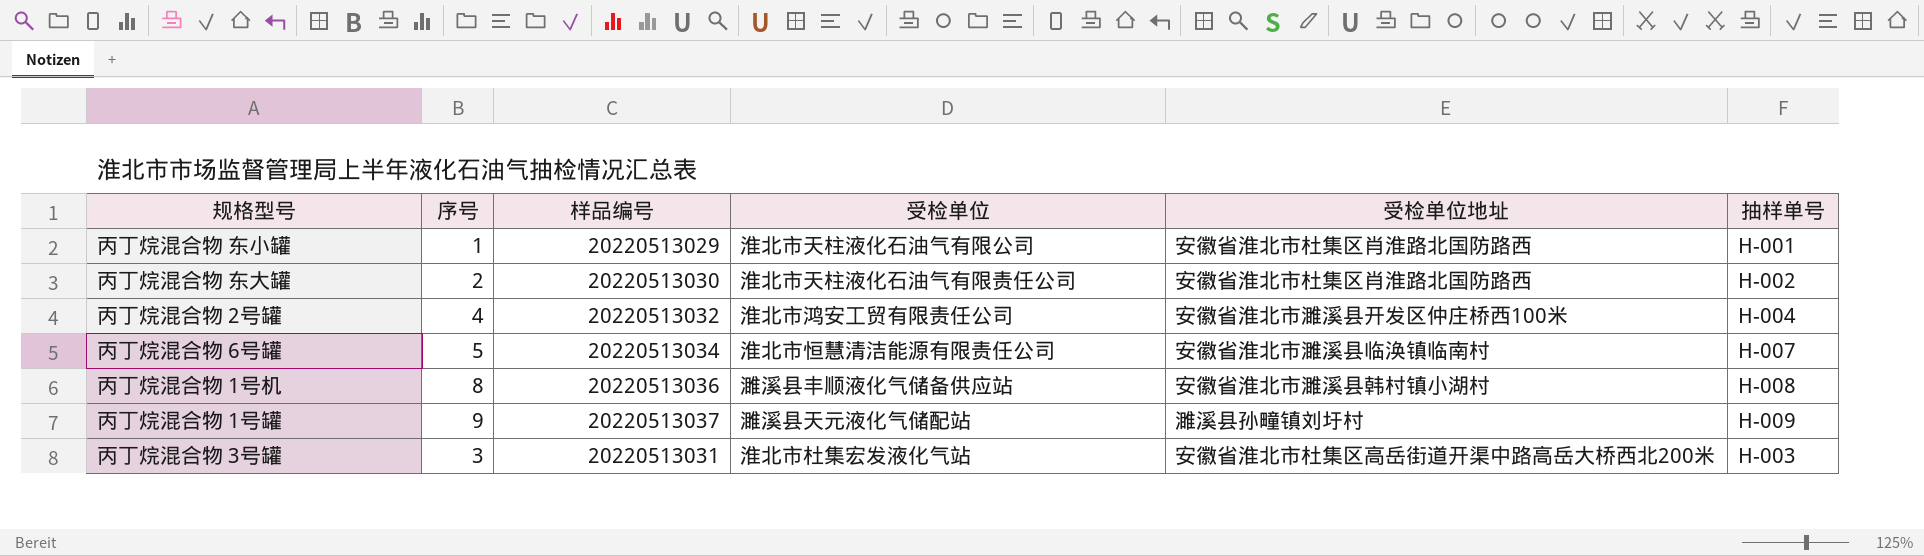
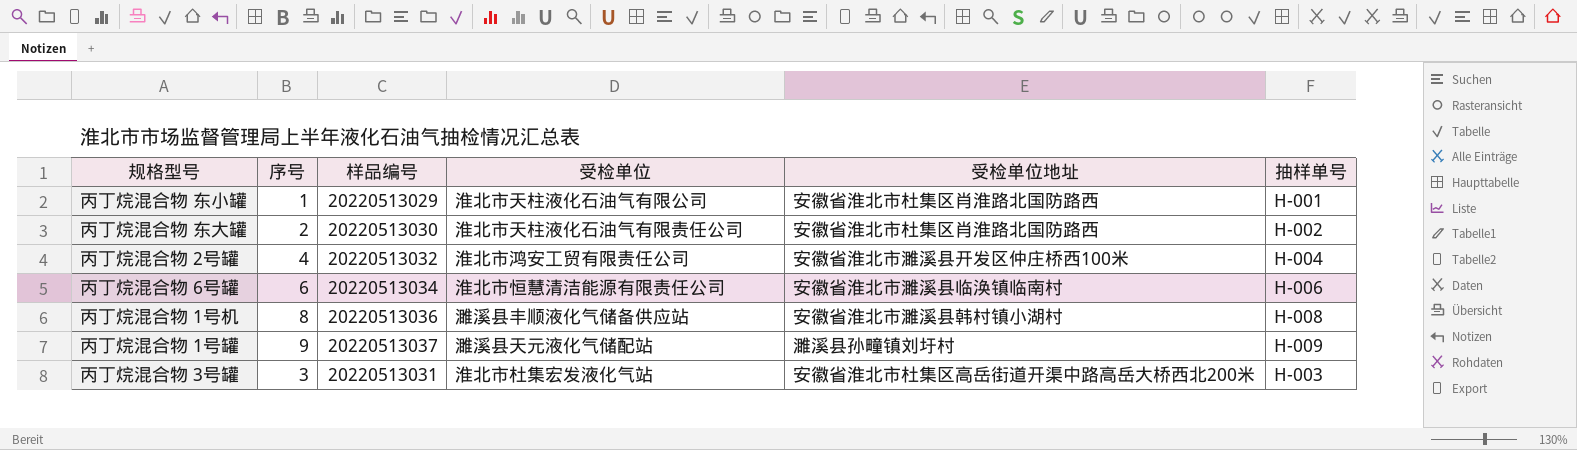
丙丁烷混合物 6号罐 | 序号: 5 -> 6
丙丁烷混合物 6号罐 | 抽样单号: H-007 -> H-006

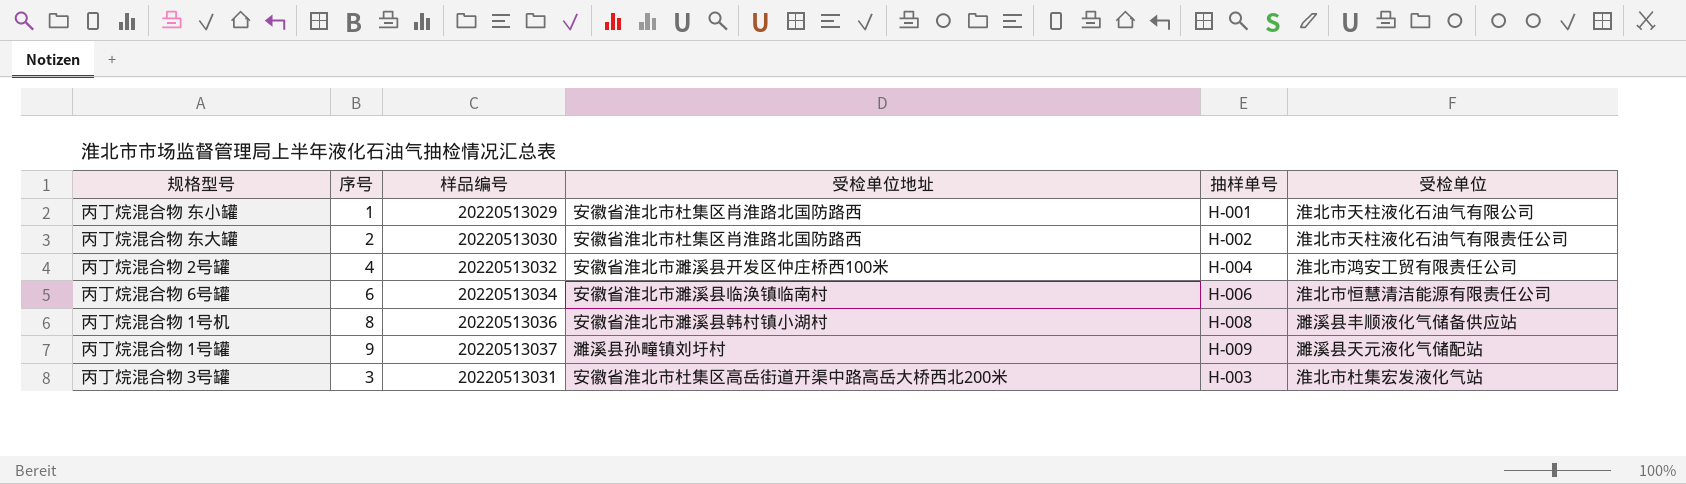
column 受检单位 | position: 4 -> 6

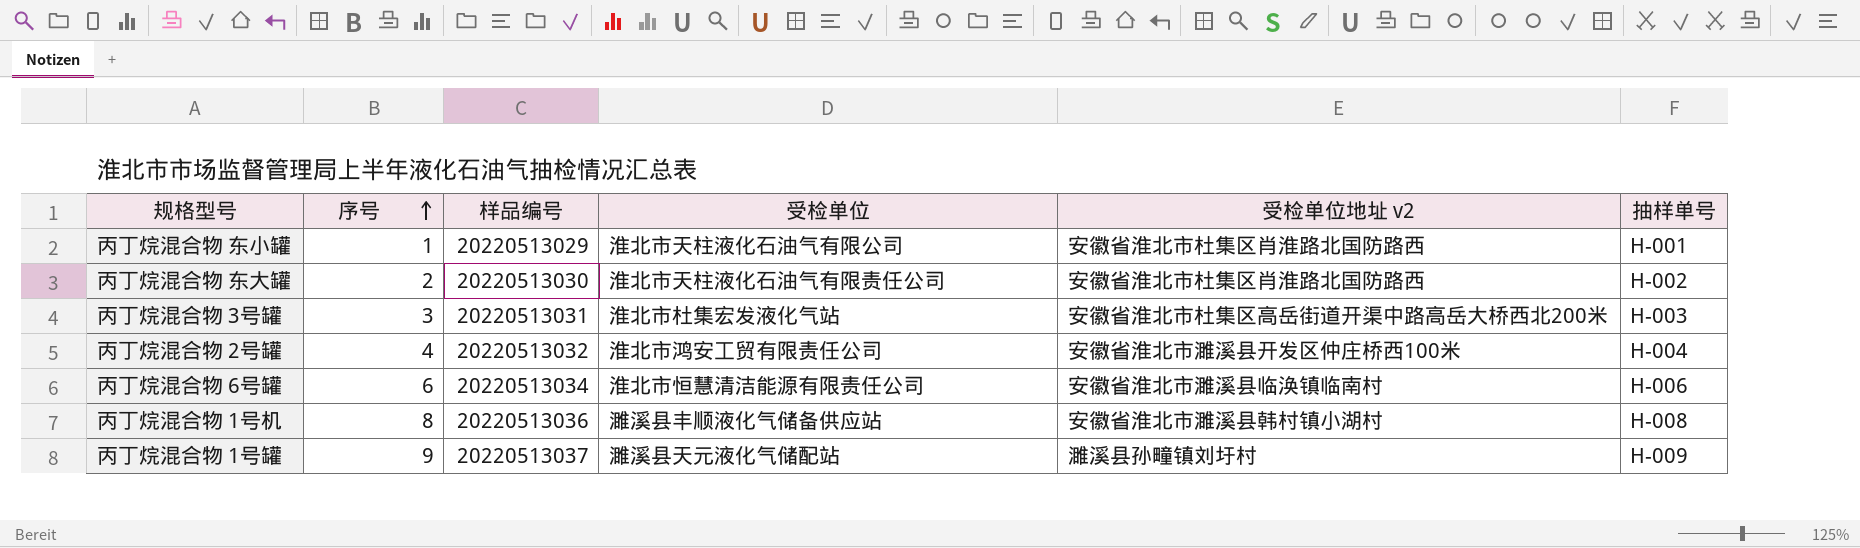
row order: none -> 序号 ascending
column 受检单位 | position: 6 -> 4
column name: 受检单位地址 -> 受检单位地址 v2

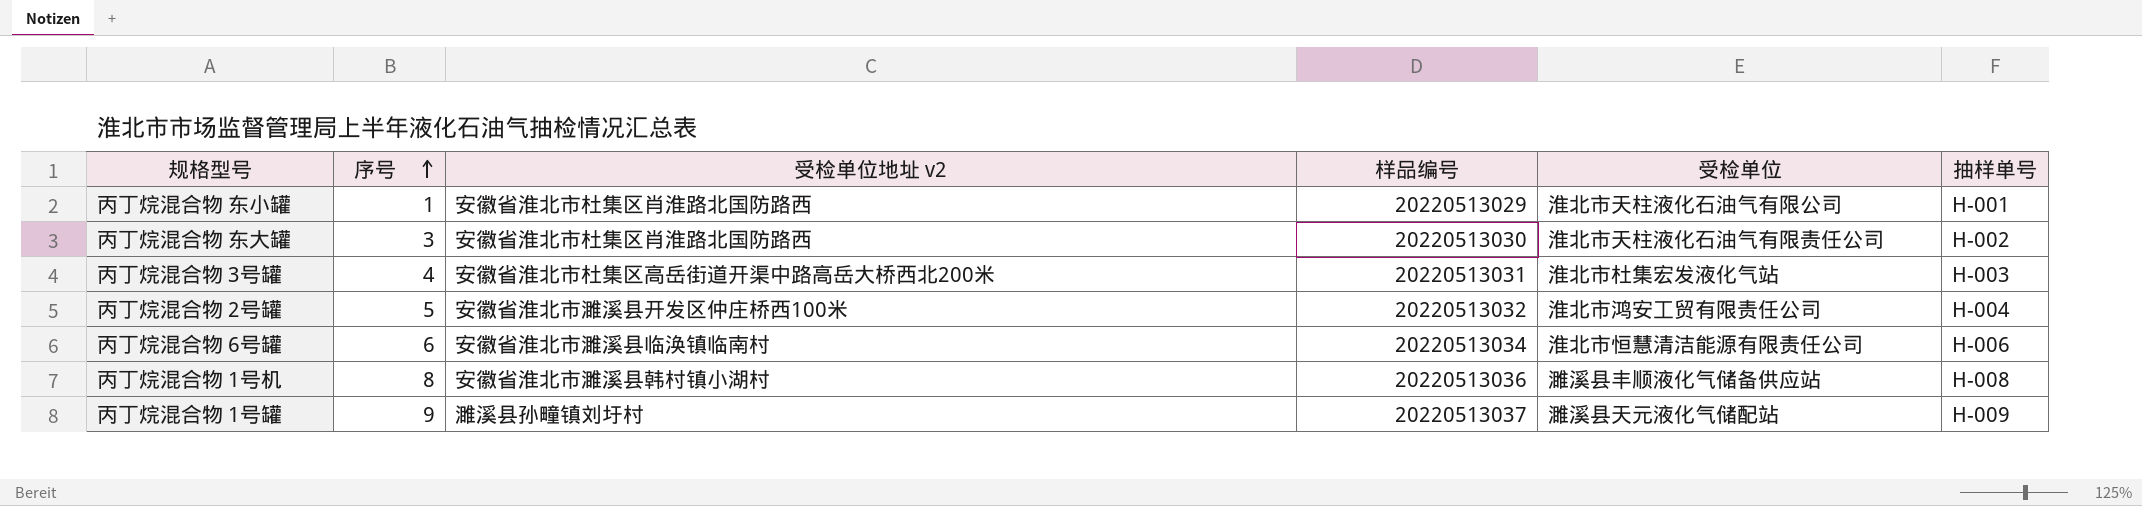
column 受检单位地址 v2 | position: 5 -> 3
丙丁烷混合物 东大罐 | 序号: 2 -> 3
丙丁烷混合物 3号罐 | 序号: 3 -> 4
丙丁烷混合物 2号罐 | 序号: 4 -> 5

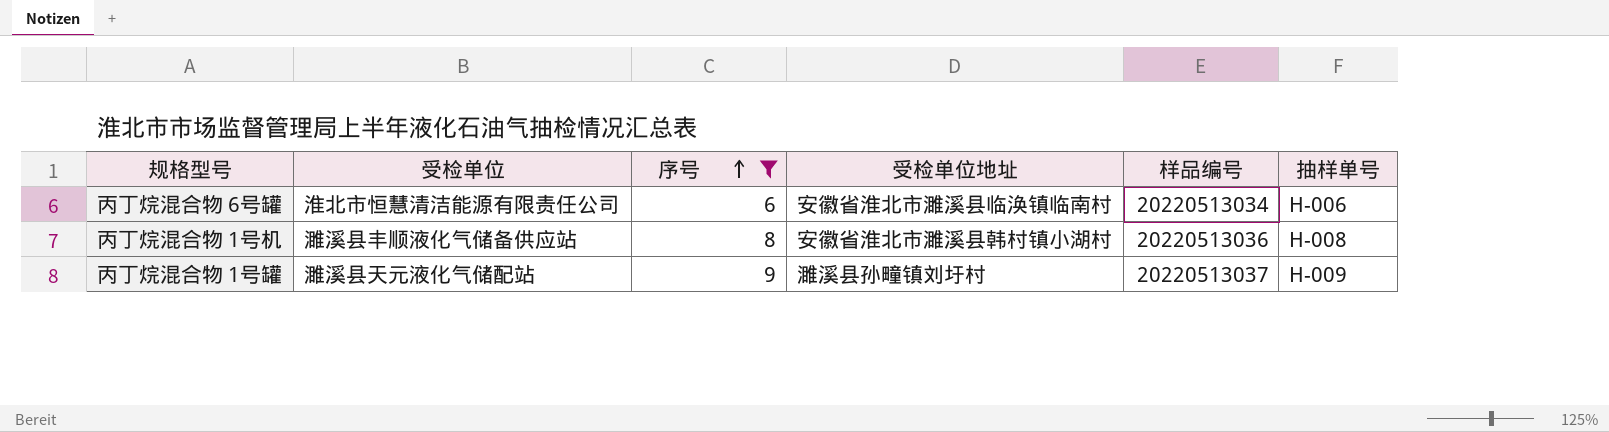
filter: none -> 序号 >= 6
column 受检单位 | position: 5 -> 2
column name: 受检单位地址 v2 -> 受检单位地址

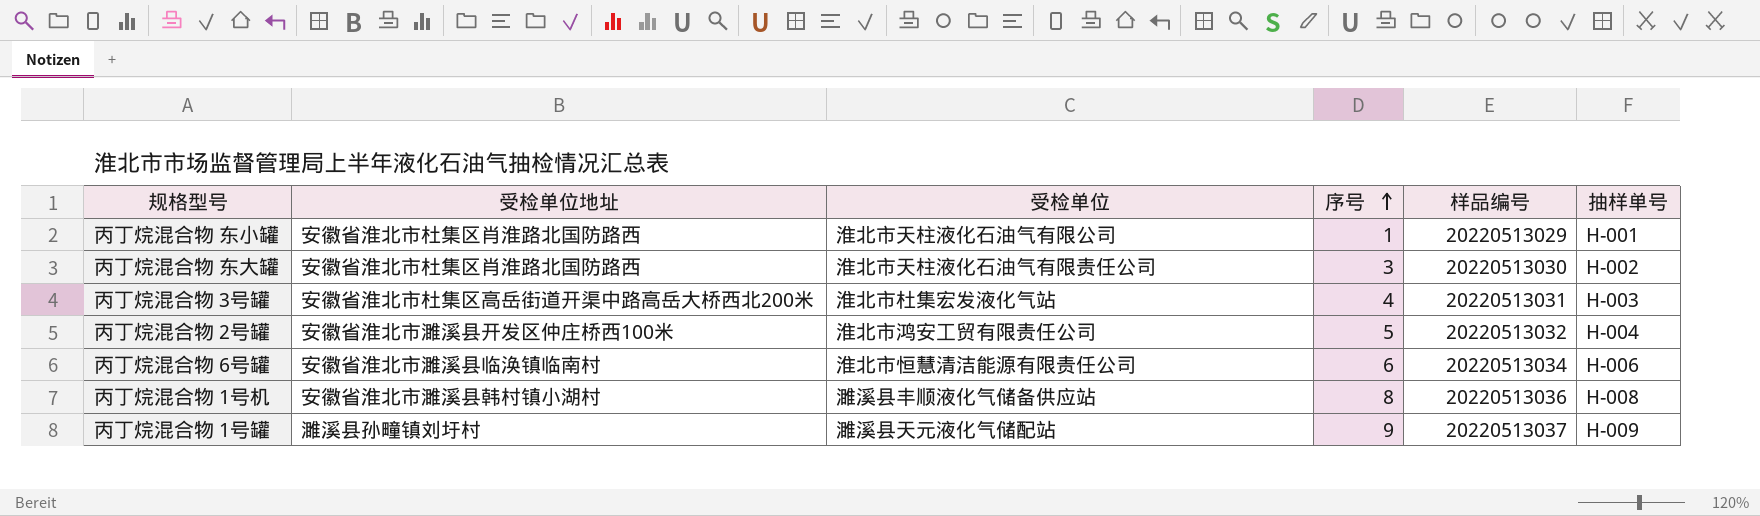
filter: 序号 >= 6 -> none
column 受检单位地址 | position: 4 -> 2

